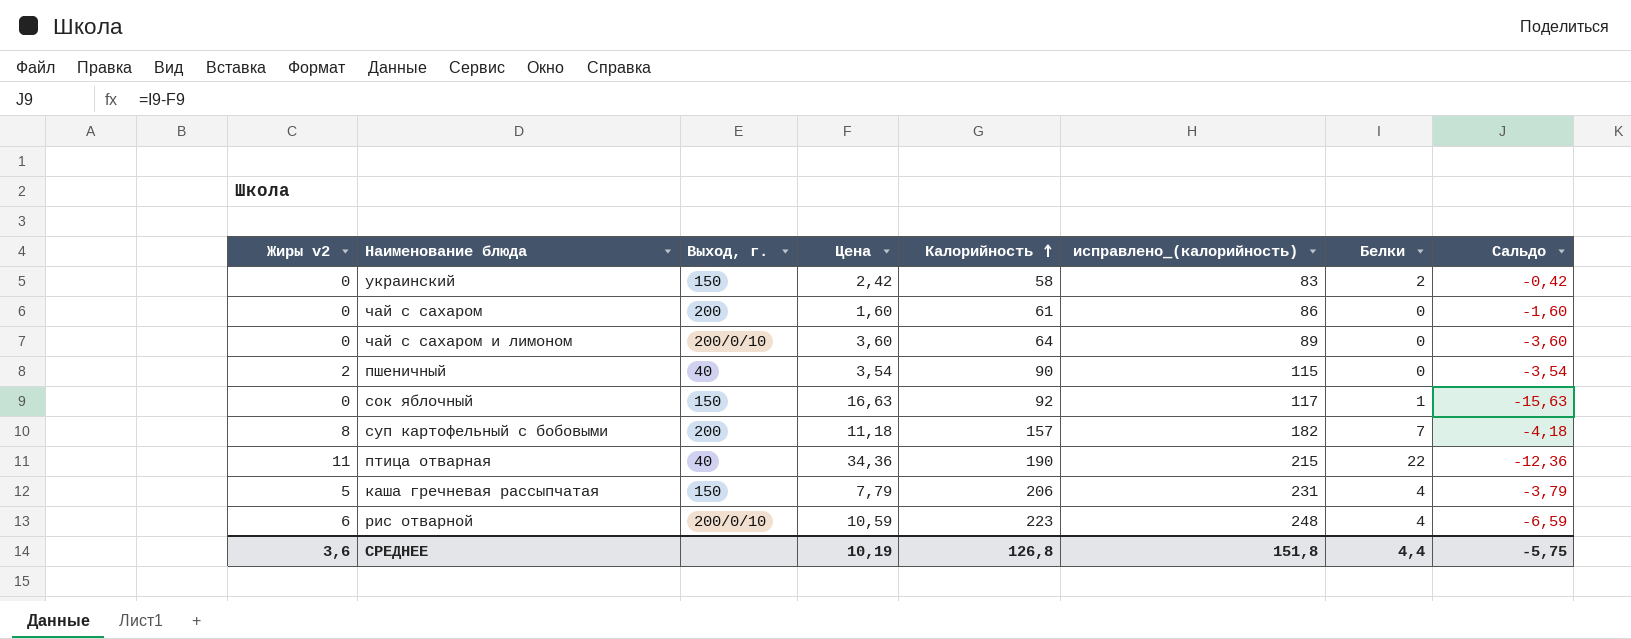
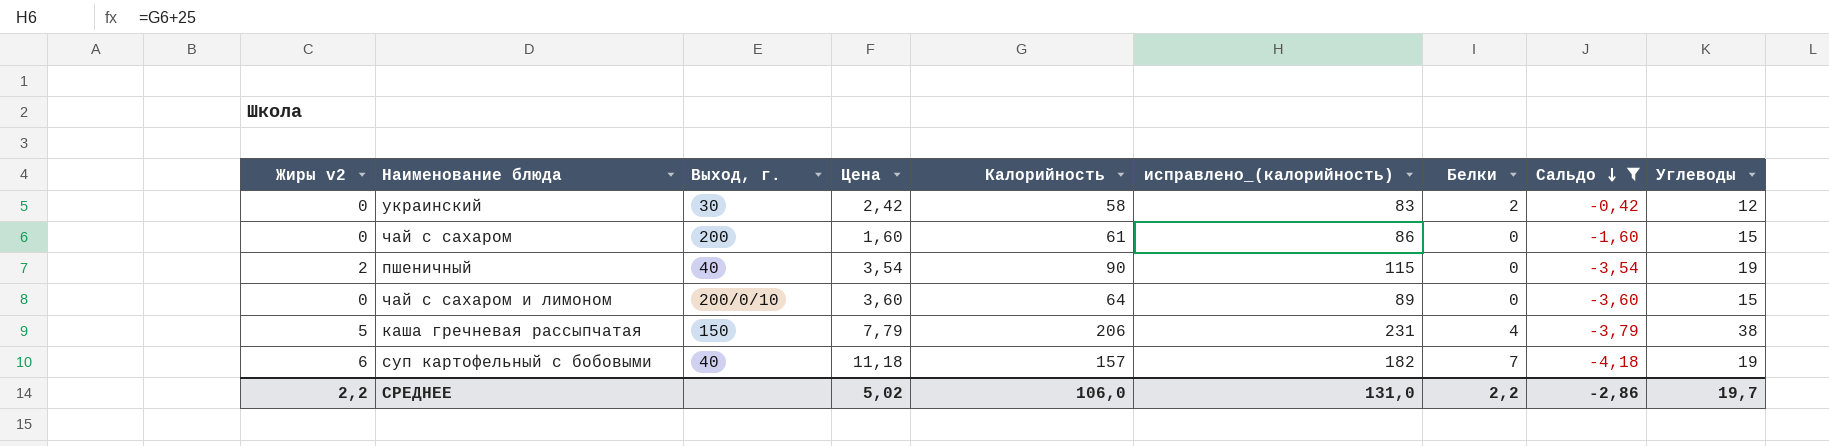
filter: none -> Сальдо >= -4,18
row order: Калорийность ascending -> Сальдо descending
column Углеводы | position: none -> 9
украинский | Выход, г.: 150 -> 30
суп картофельный с бобовыми | Жиры v2: 8 -> 6
суп картофельный с бобовыми | Выход, г.: 200 -> 40
СРЕДНЕЕ | Жиры v2: 3,6 -> 2,2
СРЕДНЕЕ | Цена: 10,19 -> 5,02
СРЕДНЕЕ | Калорийность: 126,8 -> 106,0
СРЕДНЕЕ | исправлено_(калорийность): 151,8 -> 131,0
СРЕДНЕЕ | Белки: 4,4 -> 2,2
СРЕДНЕЕ | Сальдо: -5,75 -> -2,86

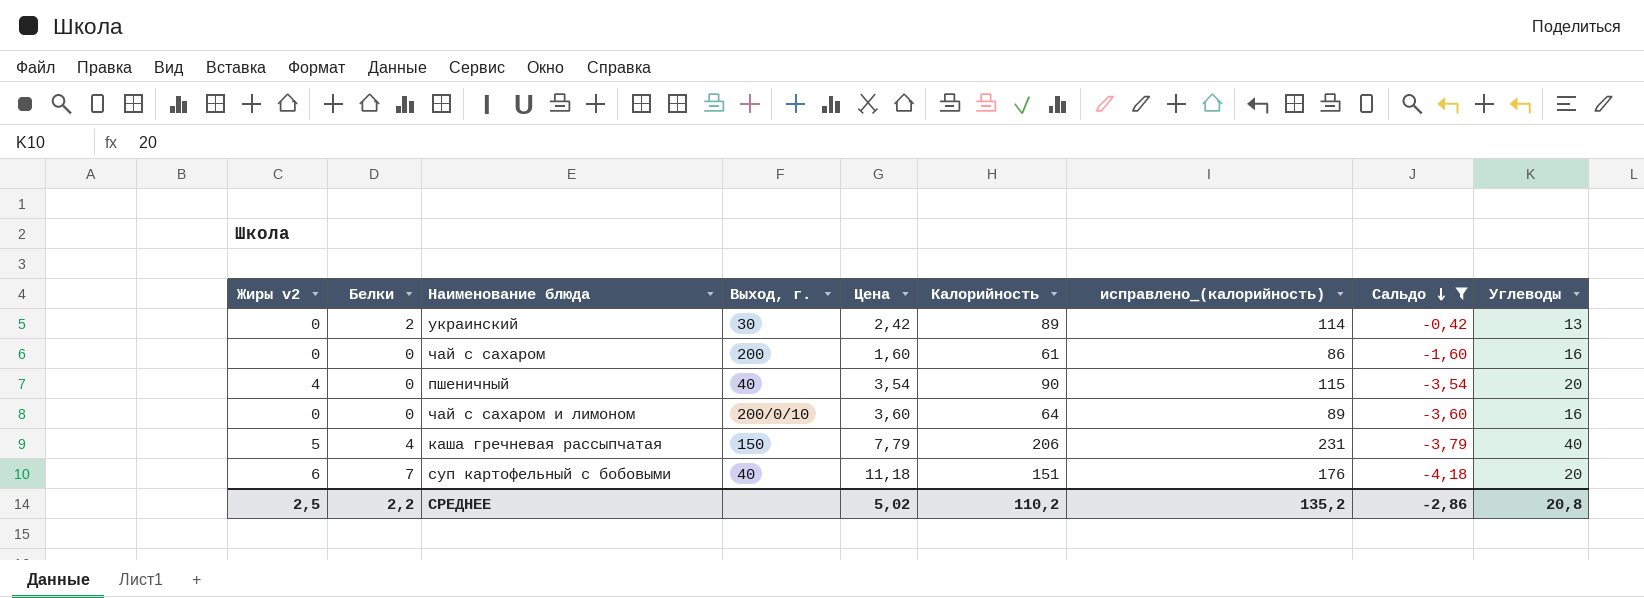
column Белки | position: 7 -> 2
украинский | Калорийность: 58 -> 89
украинский | исправлено_(калорийность): 83 -> 114
украинский | Углеводы: 12 -> 13
чай с сахаром | Углеводы: 15 -> 16
пшеничный | Жиры v2: 2 -> 4
пшеничный | Углеводы: 19 -> 20
чай с сахаром и лимоном | Углеводы: 15 -> 16
каша гречневая рассыпчатая | Углеводы: 38 -> 40
суп картофельный с бобовыми | Калорийность: 157 -> 151
суп картофельный с бобовыми | исправлено_(калорийность): 182 -> 176
суп картофельный с бобовыми | Углеводы: 19 -> 20
СРЕДНЕЕ | Жиры v2: 2,2 -> 2,5
СРЕДНЕЕ | Калорийность: 106,0 -> 110,2
СРЕДНЕЕ | исправлено_(калорийность): 131,0 -> 135,2
СРЕДНЕЕ | Углеводы: 19,7 -> 20,8

